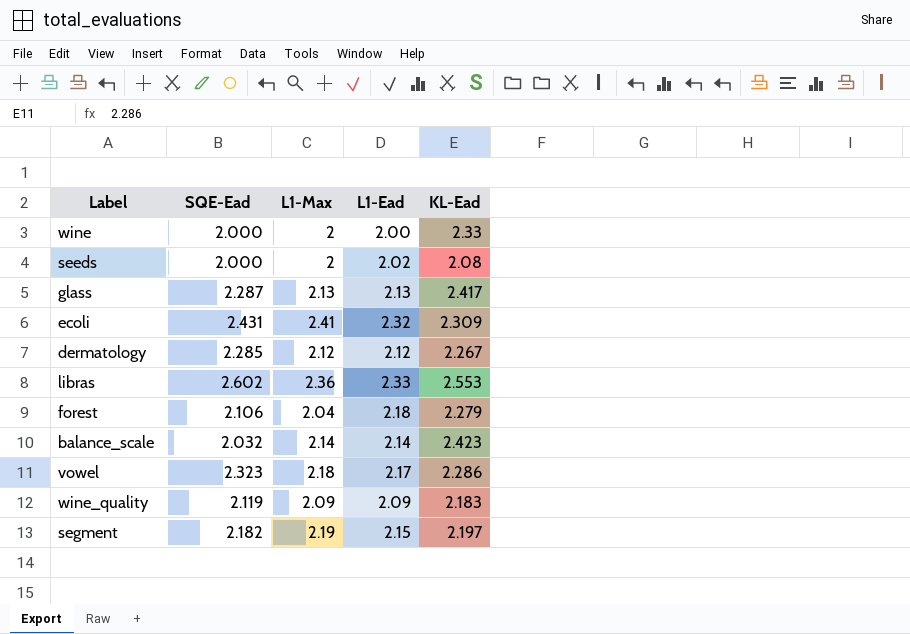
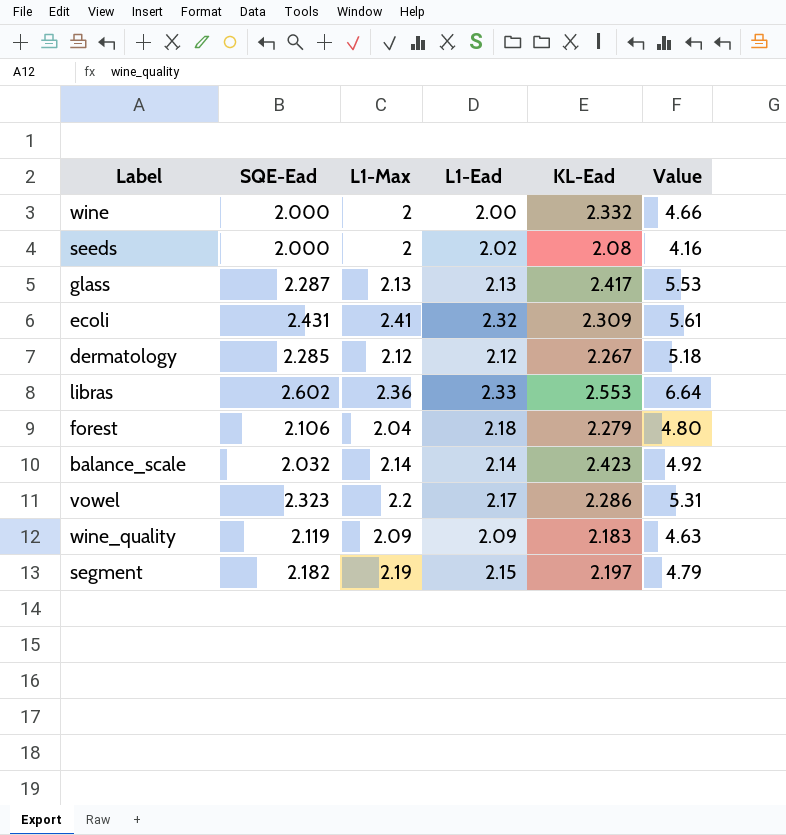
column Value | formula: none -> [SQE-Ead] * [KL-Ead]
wine | KL-Ead: 2.33 -> 2.332
vowel | L1-Max: 2.18 -> 2.2

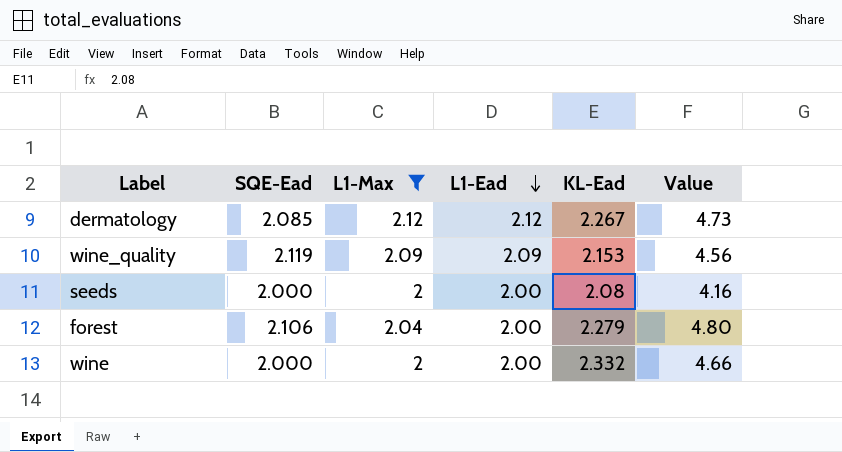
filter: none -> L1-Max <= 2.12
row order: none -> L1-Ead descending
dermatology | SQE-Ead: 2.285 -> 2.085
dermatology | Value: 5.18 -> 4.73
wine_quality | KL-Ead: 2.183 -> 2.153
wine_quality | Value: 4.63 -> 4.56
seeds | L1-Ead: 2.02 -> 2.00
forest | L1-Ead: 2.18 -> 2.00

